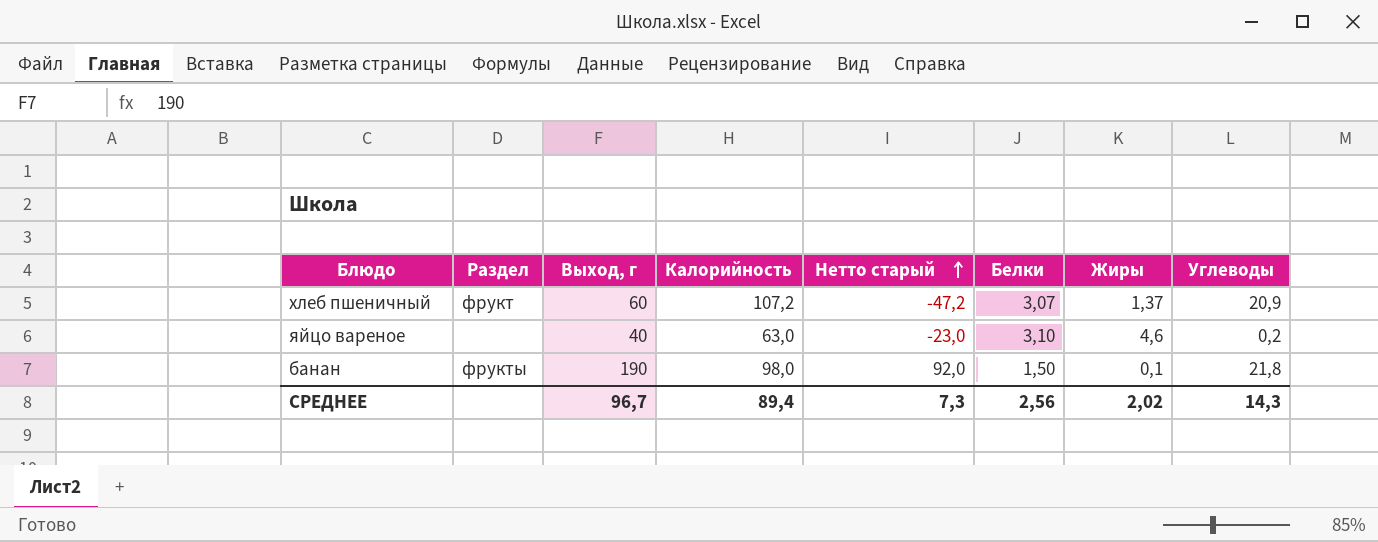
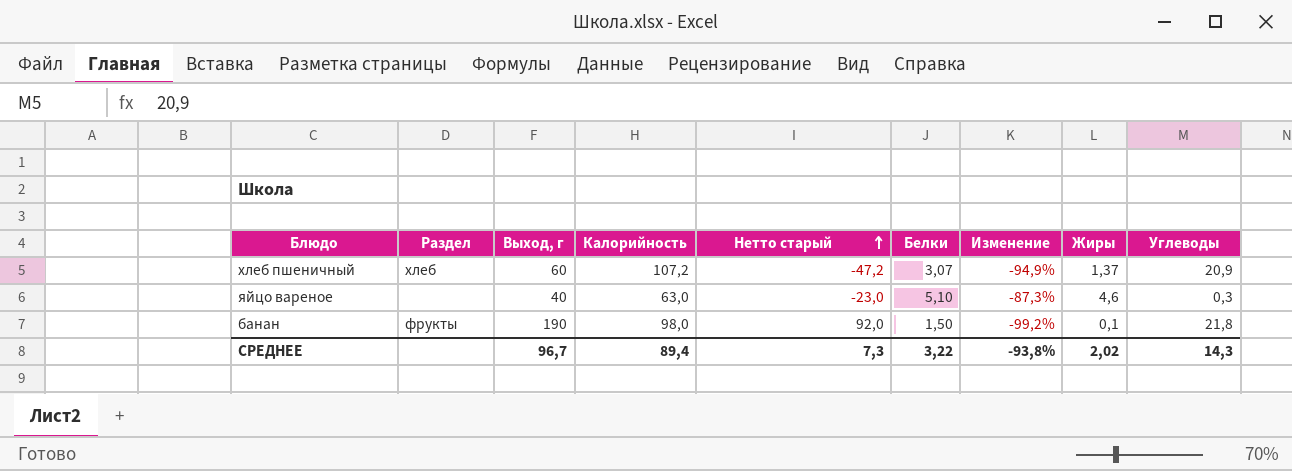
column Изменение | formula: none -> ([Белки] - [Выход, г]) / [Выход, г]
хлеб пшеничный | Раздел: фрукт -> хлеб
яйцо вареное | Белки: 3,10 -> 5,10
яйцо вареное | Углеводы: 0,2 -> 0,3
СРЕДНЕЕ | Белки: 2,56 -> 3,22

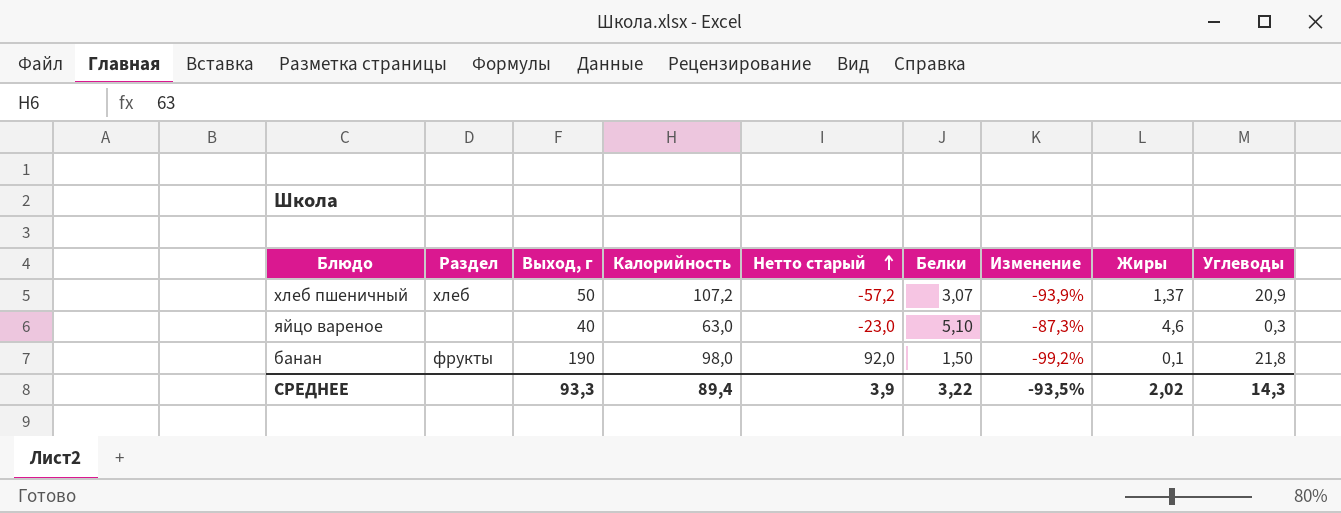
хлеб пшеничный | Выход, г: 60 -> 50
хлеб пшеничный | Нетто старый: -47,2 -> -57,2
хлеб пшеничный | Изменение: -94,9% -> -93,9%
СРЕДНЕЕ | Выход, г: 96,7 -> 93,3
СРЕДНЕЕ | Нетто старый: 7,3 -> 3,9
СРЕДНЕЕ | Изменение: -93,8% -> -93,5%

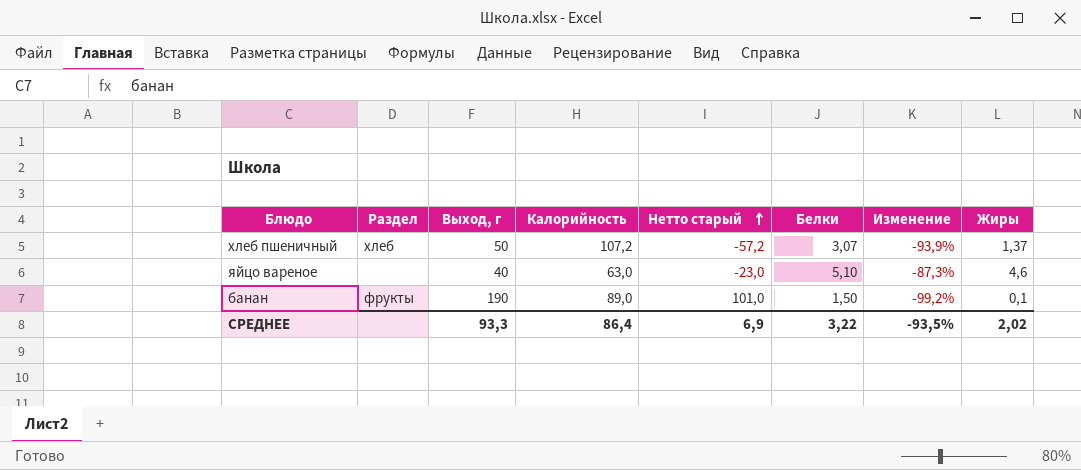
column Углеводы | position: 9 -> none
банан | Калорийность: 98,0 -> 89,0
банан | Нетто старый: 92,0 -> 101,0
СРЕДНЕЕ | Калорийность: 89,4 -> 86,4
СРЕДНЕЕ | Нетто старый: 3,9 -> 6,9

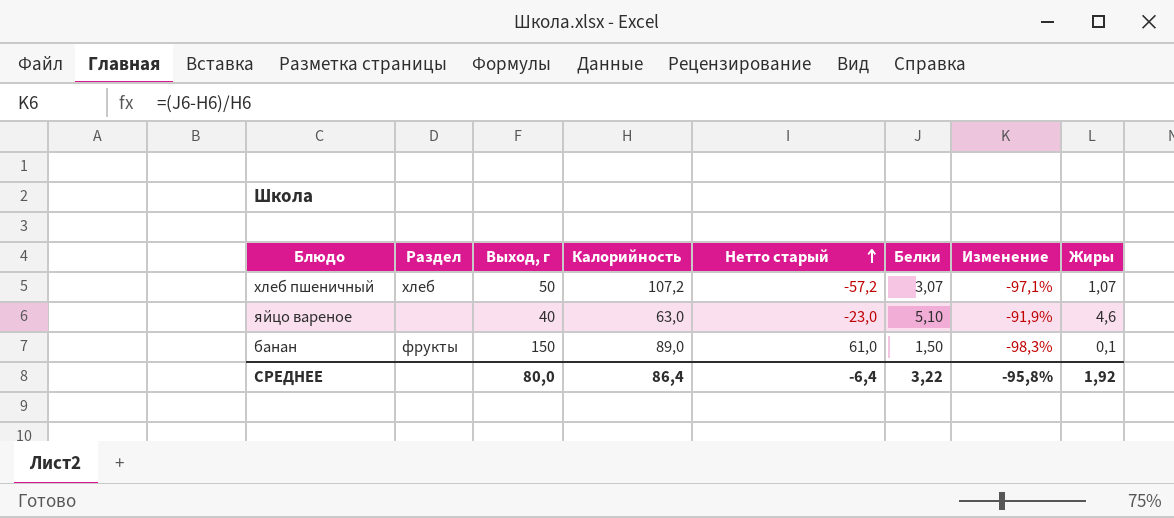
column Изменение | formula: ([Белки] - [Выход, г]) / [Выход, г] -> ([Белки] - [Калорийность]) / [Калорийность]
хлеб пшеничный | Жиры: 1,37 -> 1,07
банан | Выход, г: 190 -> 150
банан | Нетто старый: 101,0 -> 61,0
СРЕДНЕЕ | Выход, г: 93,3 -> 80,0
СРЕДНЕЕ | Нетто старый: 6,9 -> -6,4
СРЕДНЕЕ | Изменение: -93,5% -> -95,8%
СРЕДНЕЕ | Жиры: 2,02 -> 1,92

